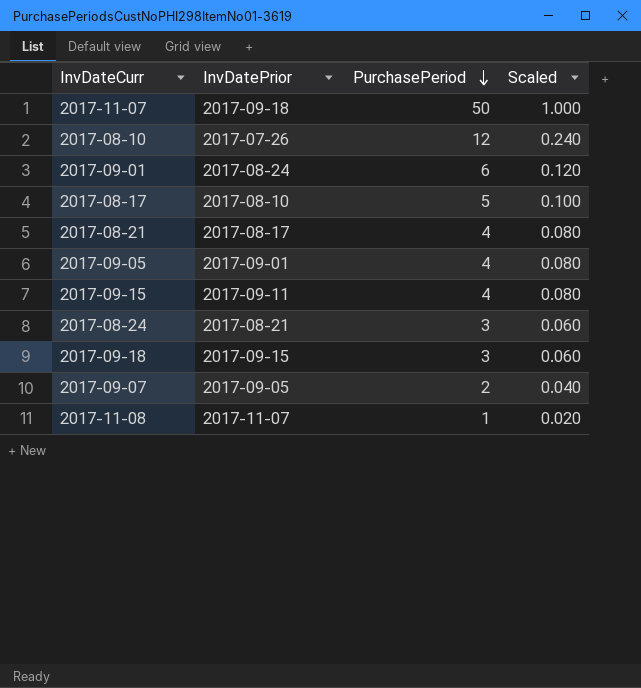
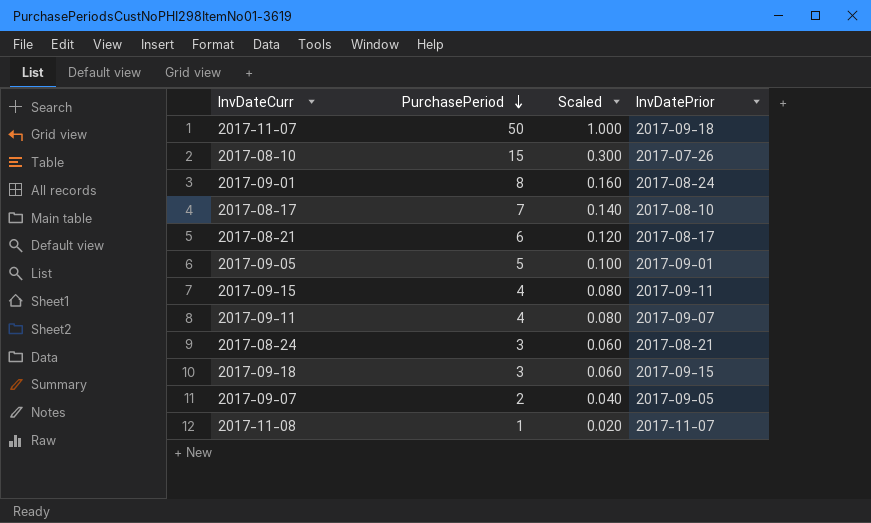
column InvDatePrior | position: 2 -> 4
2017-08-10 | PurchasePeriod: 12 -> 15
2017-08-10 | Scaled: 0.240 -> 0.300
2017-09-01 | PurchasePeriod: 6 -> 8
2017-09-01 | Scaled: 0.120 -> 0.160
2017-08-17 | PurchasePeriod: 5 -> 7
2017-08-17 | Scaled: 0.100 -> 0.140
2017-08-21 | PurchasePeriod: 4 -> 6
2017-08-21 | Scaled: 0.080 -> 0.120
2017-09-05 | PurchasePeriod: 4 -> 5
2017-09-05 | Scaled: 0.080 -> 0.100
row 2017-09-11: none -> 4 | 0.080 | 2017-09-07

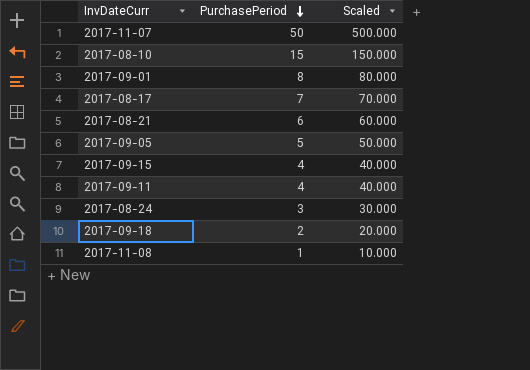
column InvDatePrior | position: 4 -> none
column Scaled | formula: [PurchasePeriod] * 0.02 -> [PurchasePeriod] * 10
row 2017-09-07: 2 | 0.040 | 2017-09-05 -> none
2017-09-18 | PurchasePeriod: 3 -> 2

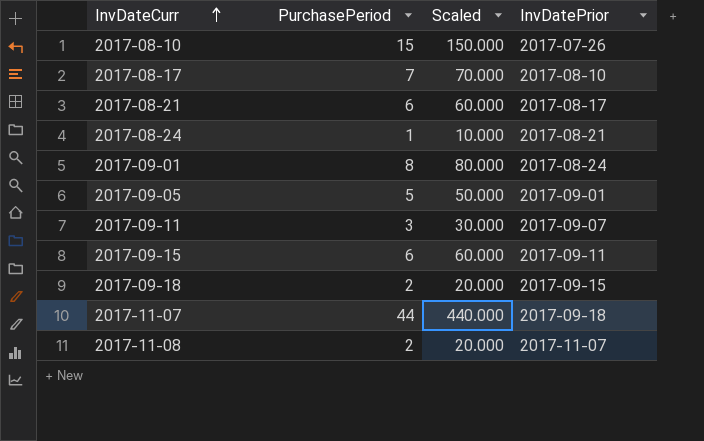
row order: PurchasePeriod descending -> InvDateCurr ascending
column InvDatePrior | position: none -> 4
2017-08-24 | PurchasePeriod: 3 -> 1
2017-08-24 | Scaled: 30.000 -> 10.000
2017-09-11 | PurchasePeriod: 4 -> 3
2017-09-11 | Scaled: 40.000 -> 30.000
2017-09-15 | PurchasePeriod: 4 -> 6
2017-09-15 | Scaled: 40.000 -> 60.000
2017-11-07 | PurchasePeriod: 50 -> 44
2017-11-07 | Scaled: 500.000 -> 440.000
2017-11-08 | PurchasePeriod: 1 -> 2
2017-11-08 | Scaled: 10.000 -> 20.000

